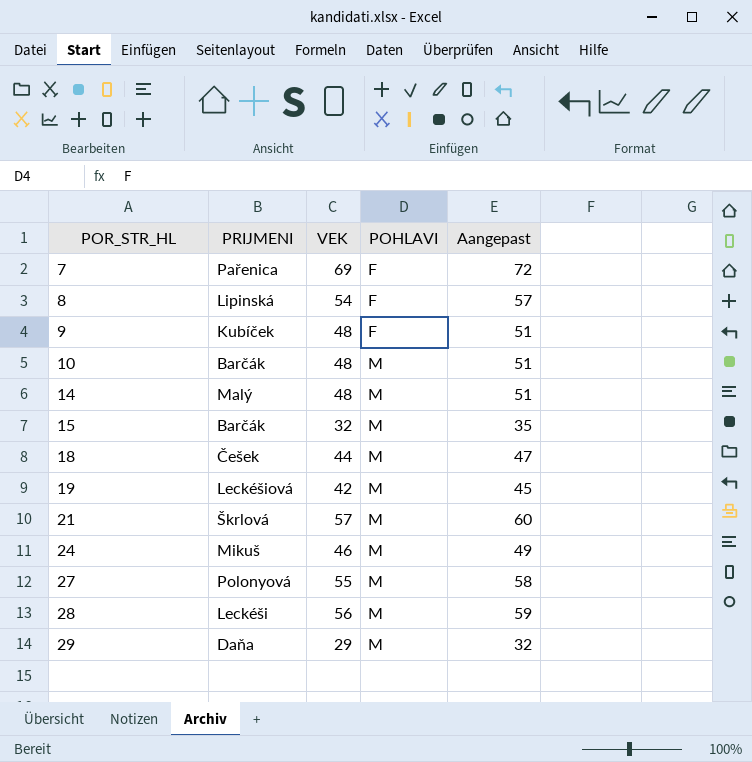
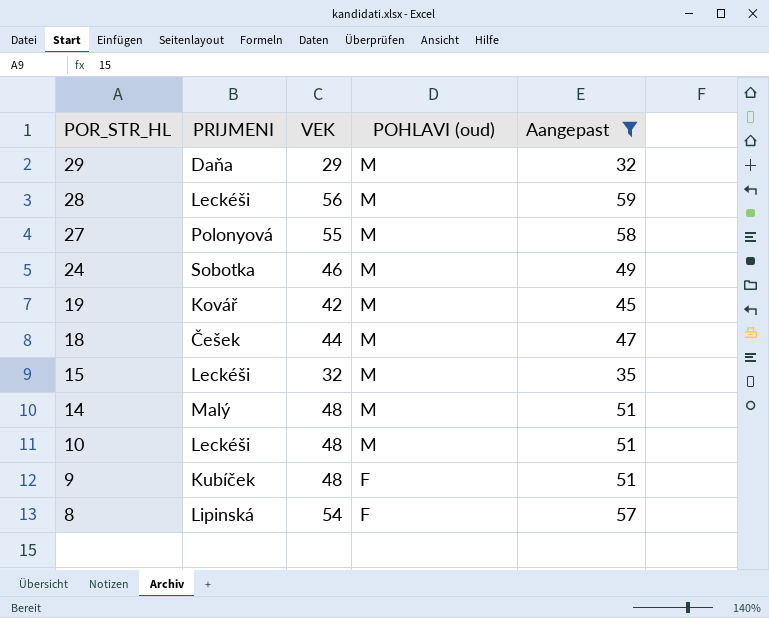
filter: none -> Aangepast <= 59
row order: POR_STR_HL ascending -> POR_STR_HL descending
column name: POHLAVI -> POHLAVI (oud)
24 | PRIJMENI: Mikuš -> Sobotka
19 | PRIJMENI: Leckéšiová -> Kovář
15 | PRIJMENI: Barčák -> Leckéši
10 | PRIJMENI: Barčák -> Leckéši

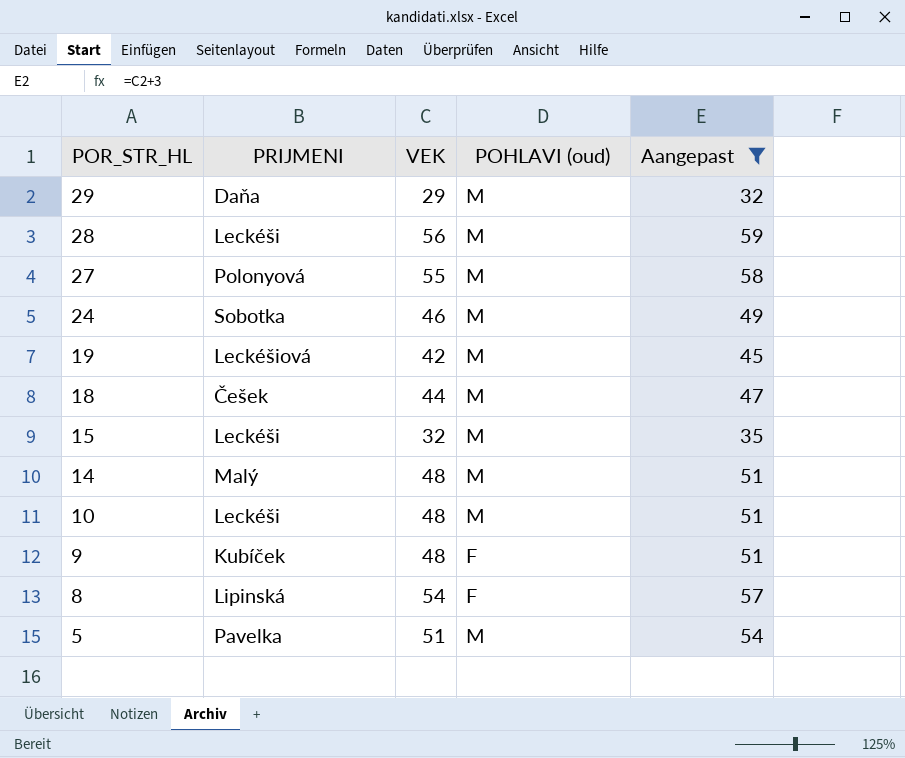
19 | PRIJMENI: Kovář -> Leckéšiová
row 5: none -> Pavelka | 51 | M | 54

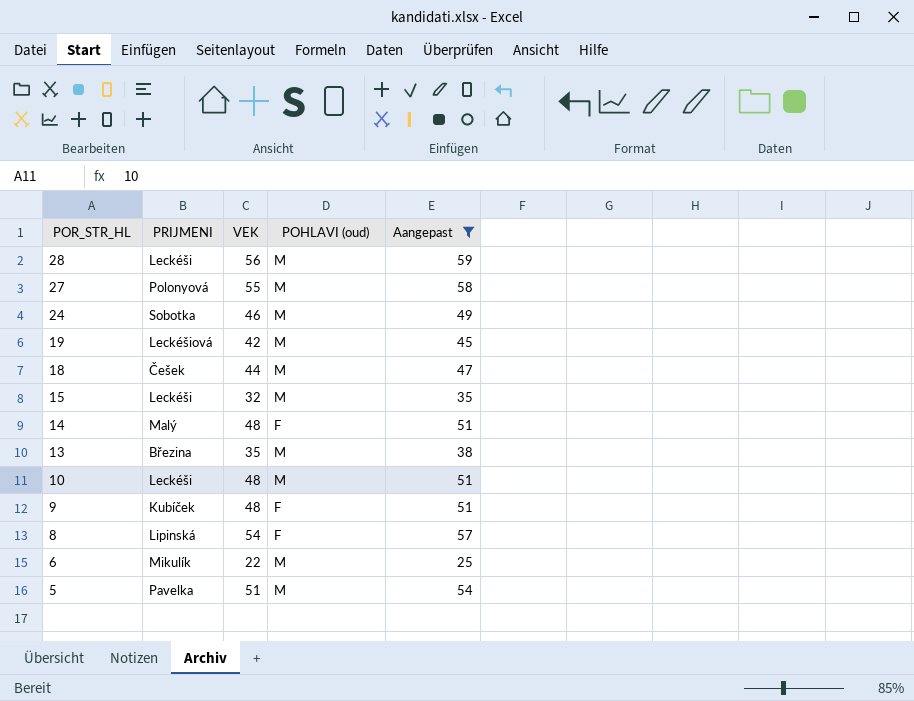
row 29: Daňa | 29 | M | 32 -> none
14 | POHLAVI (oud): M -> F
row 13: none -> Březina | 35 | M | 38
row 6: none -> Mikulík | 22 | M | 25

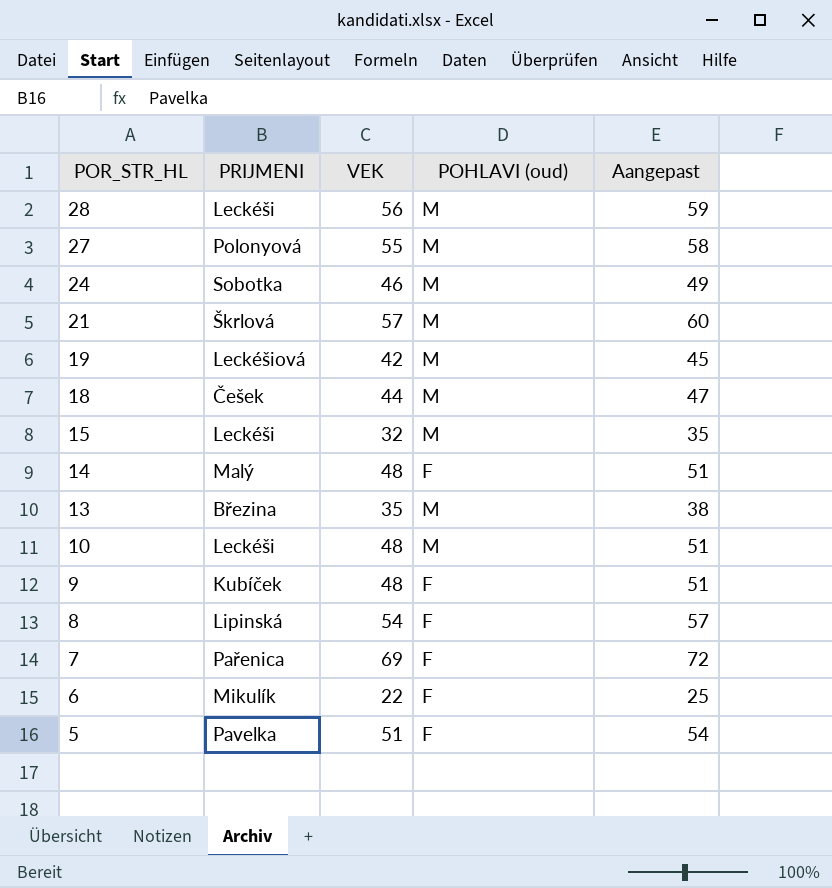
filter: Aangepast <= 59 -> none
6 | POHLAVI (oud): M -> F
5 | POHLAVI (oud): M -> F

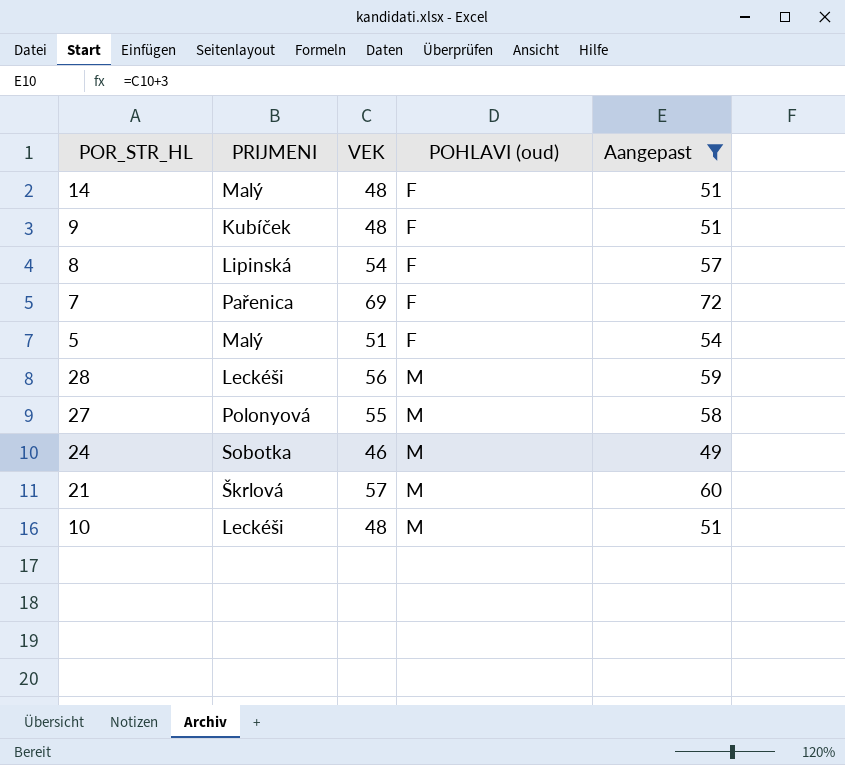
filter: none -> Aangepast >= 49
row order: POR_STR_HL descending -> POHLAVI (oud) ascending
5 | PRIJMENI: Pavelka -> Malý

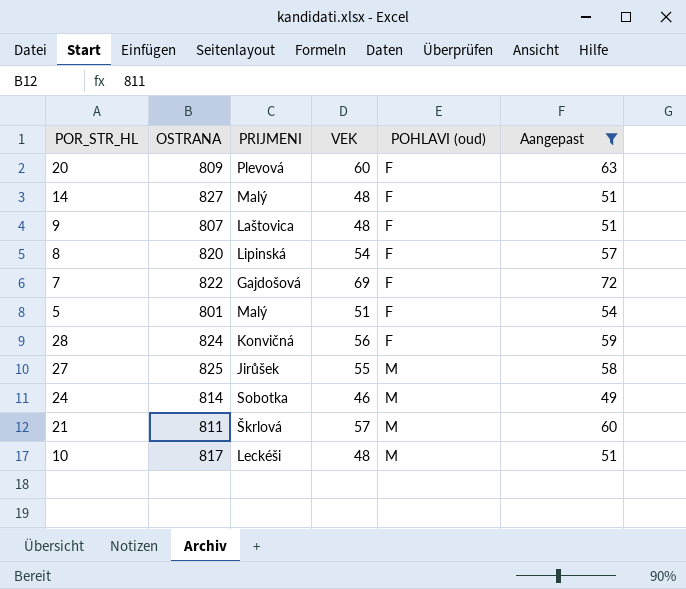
column OSTRANA | position: none -> 2
row 20: none -> 809 | Plevová | 60 | F | 63
9 | PRIJMENI: Kubíček -> Laštovica
7 | PRIJMENI: Pařenica -> Gajdošová
28 | PRIJMENI: Leckéši -> Konvičná
28 | POHLAVI (oud): M -> F
27 | PRIJMENI: Polonyová -> Jirůšek

